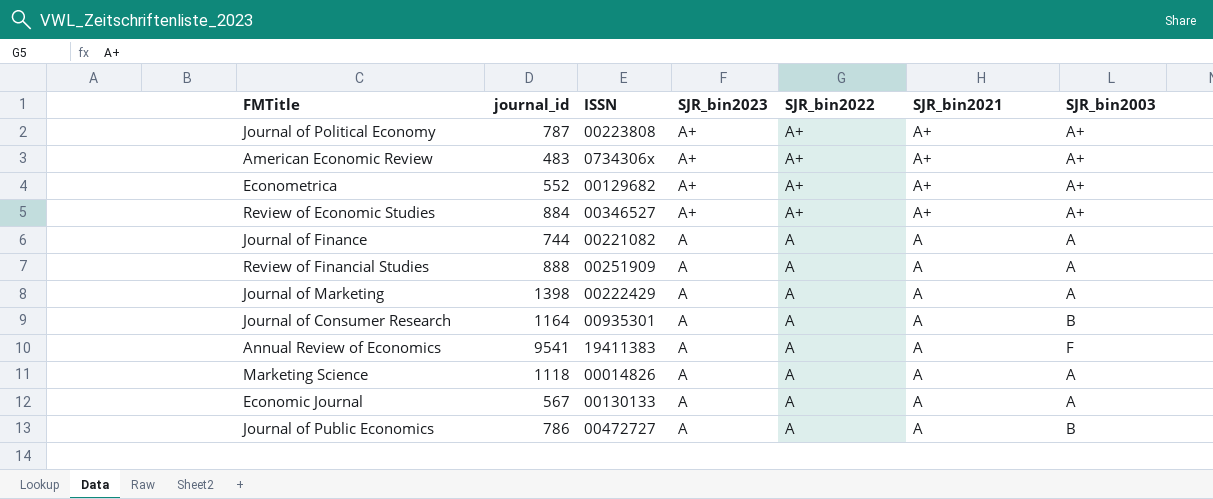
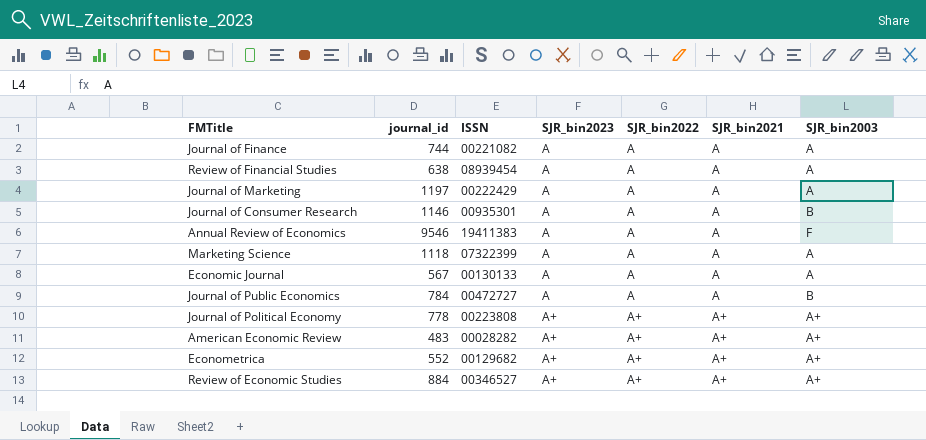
row order: SJR_bin2023 descending -> SJR_bin2023 ascending
Review of Financial Studies | journal_id: 888 -> 638
Review of Financial Studies | ISSN: 00251909 -> 08939454
Journal of Marketing | journal_id: 1398 -> 1197
Journal of Consumer Research | journal_id: 1164 -> 1146
Annual Review of Economics | journal_id: 9541 -> 9546
Marketing Science | ISSN: 00014826 -> 07322399
Journal of Public Economics | journal_id: 786 -> 784
Journal of Political Economy | journal_id: 787 -> 778
American Economic Review | ISSN: 0734306x -> 00028282

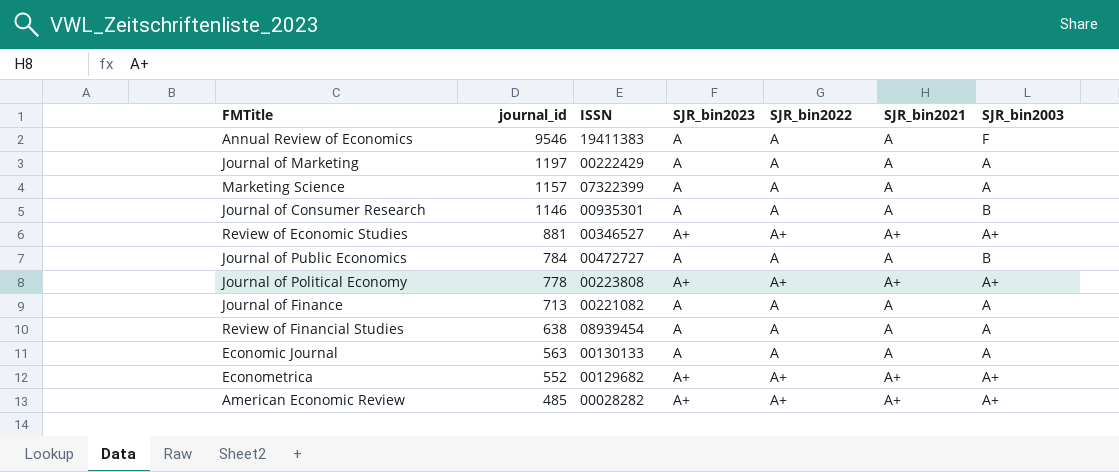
row order: SJR_bin2023 ascending -> journal_id descending
Marketing Science | journal_id: 1118 -> 1157
Review of Economic Studies | journal_id: 884 -> 881
Journal of Finance | journal_id: 744 -> 713
Economic Journal | journal_id: 567 -> 563
American Economic Review | journal_id: 483 -> 485

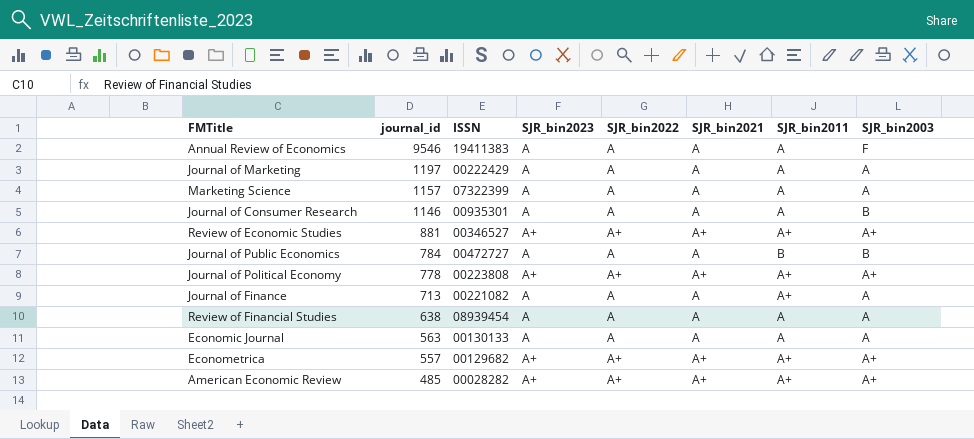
column SJR_bin2011 | position: none -> 7
Econometrica | journal_id: 552 -> 557

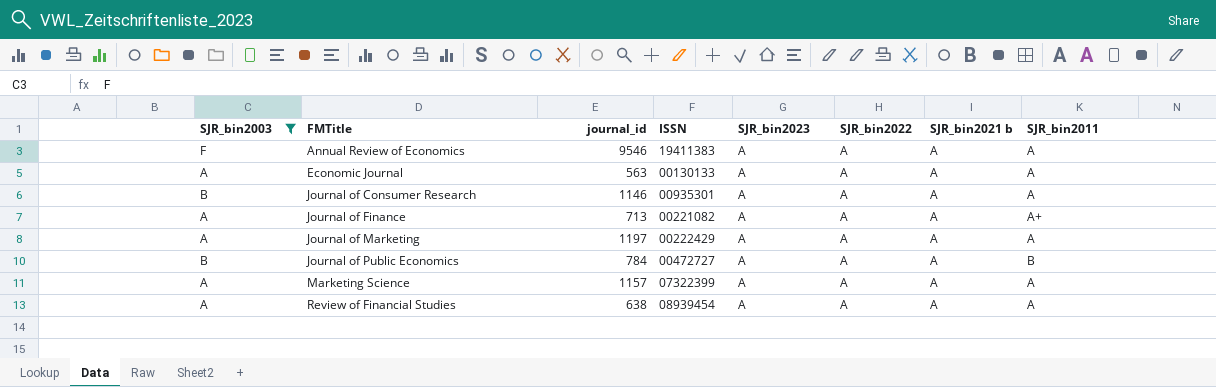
filter: none -> SJR_bin2003 != A+
row order: journal_id descending -> FMTitle ascending
column SJR_bin2003 | position: 8 -> 1
column name: SJR_bin2021 -> SJR_bin2021 b

